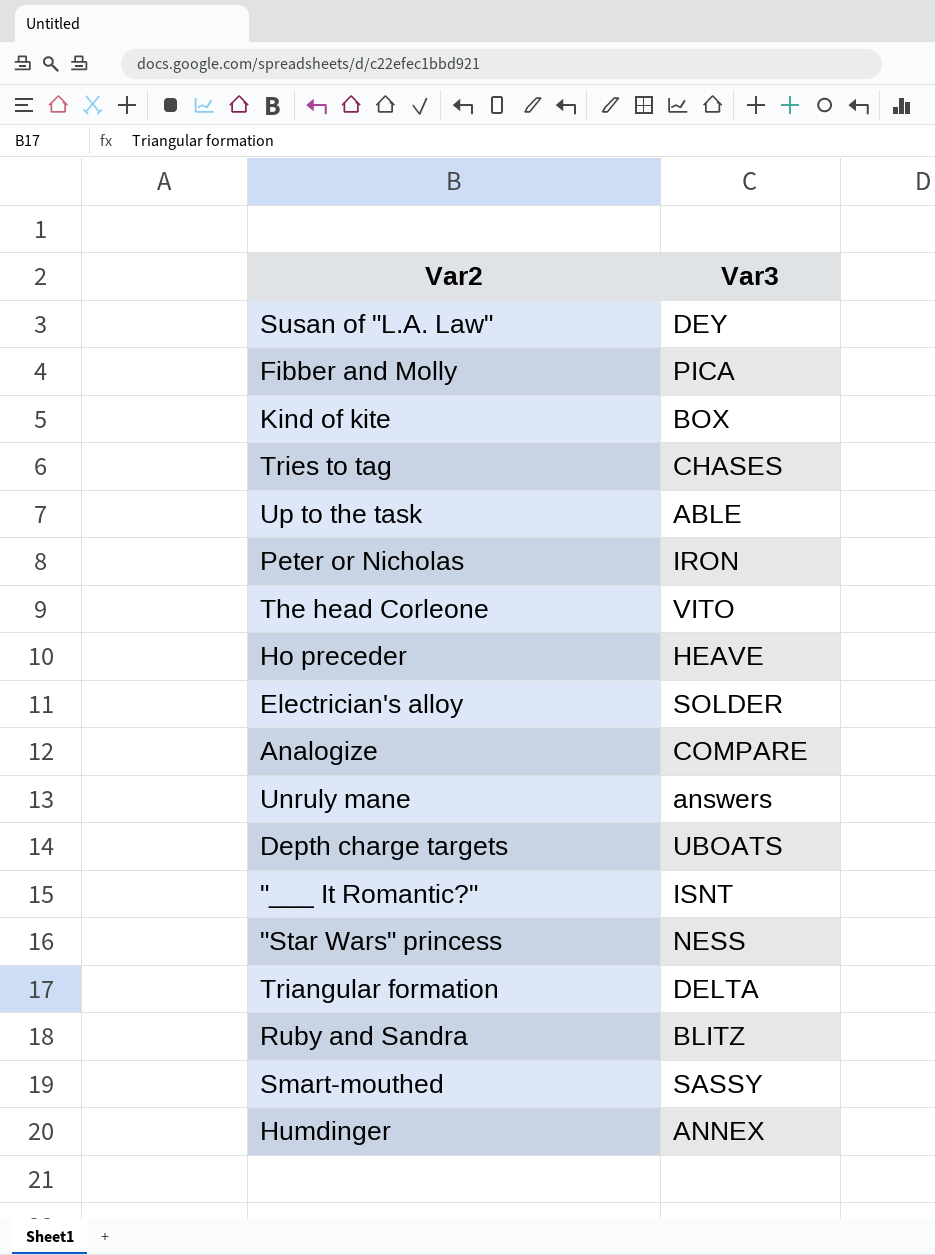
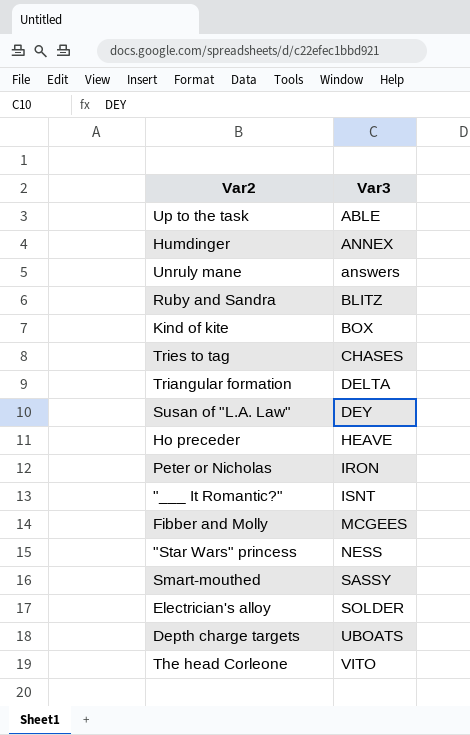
row order: none -> Var3 ascending
row Analogize: COMPARE -> none
Fibber and Molly | Var3: PICA -> MCGEES

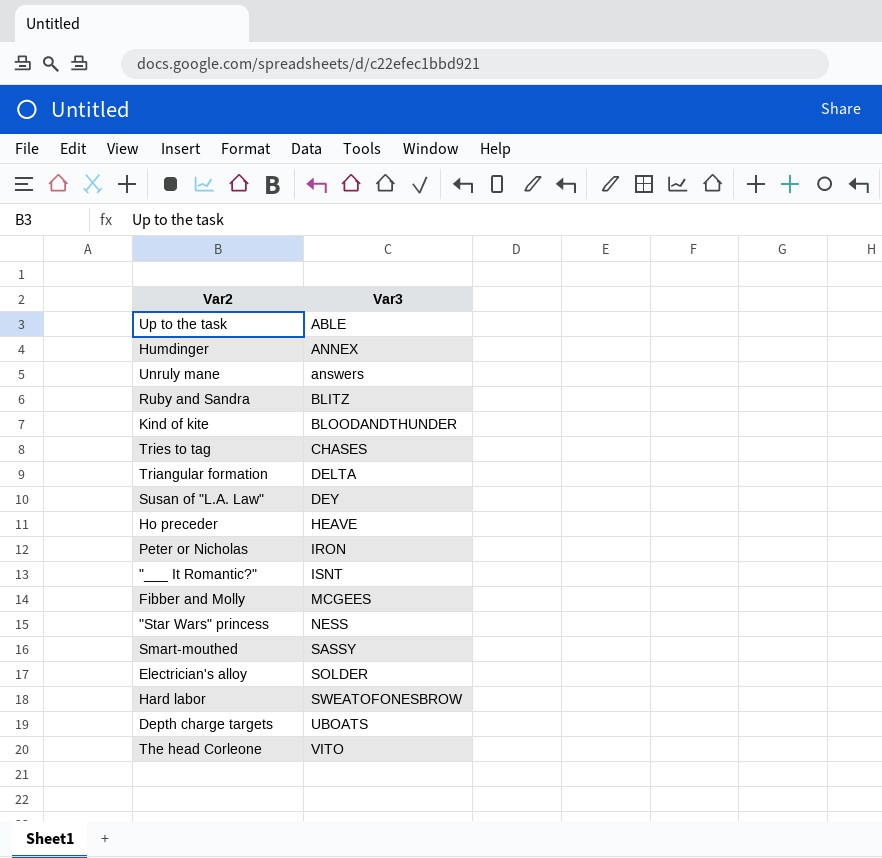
Kind of kite | Var3: BOX -> BLOODANDTHUNDER
row Hard labor: none -> SWEATOFONESBROW

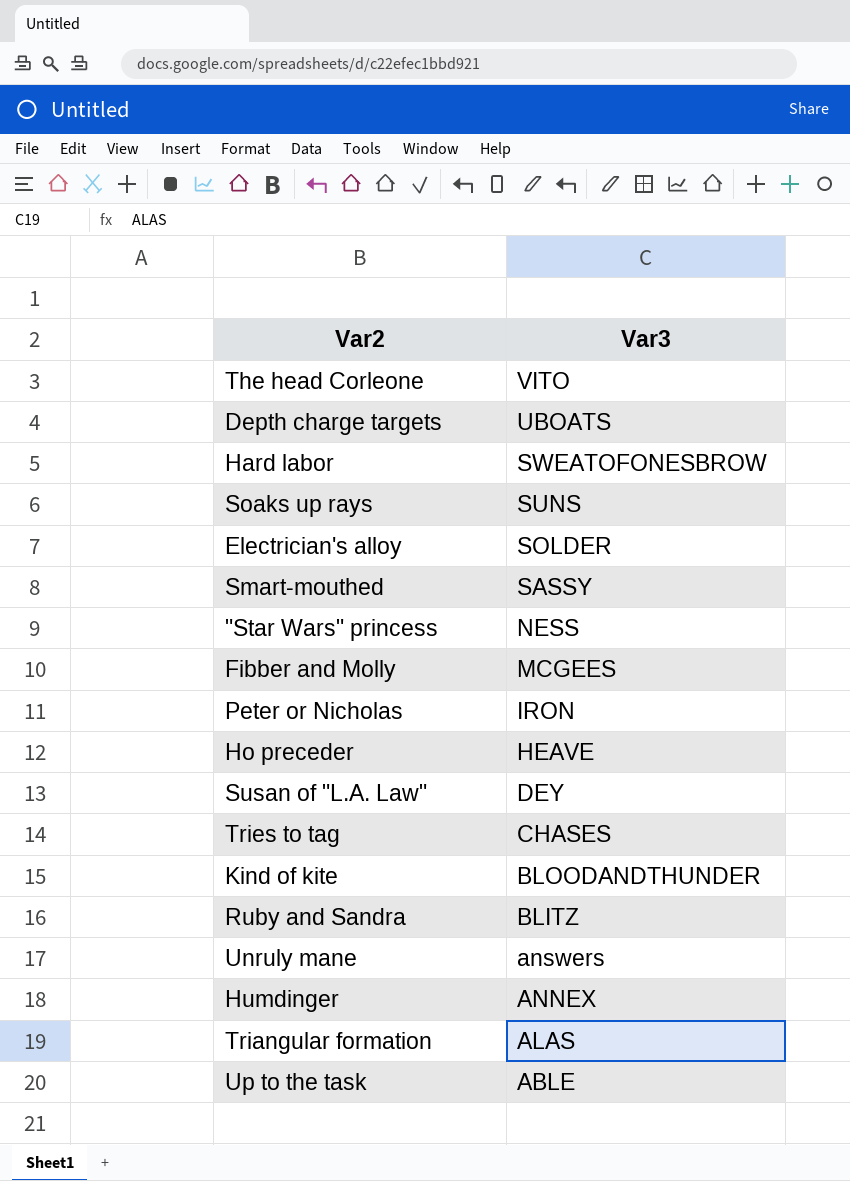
row order: Var3 ascending -> Var3 descending
row "___ It Romantic?": ISNT -> none
row Soaks up rays: none -> SUNS
Triangular formation | Var3: DELTA -> ALAS

